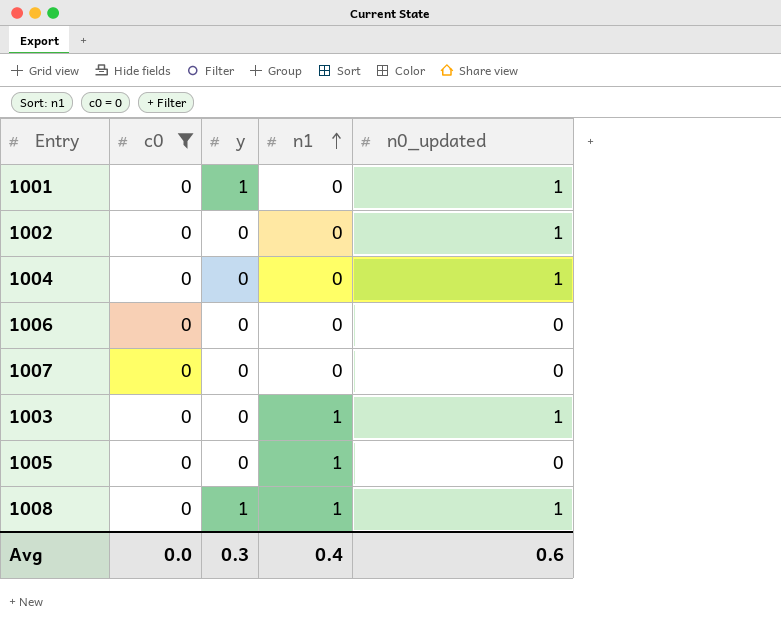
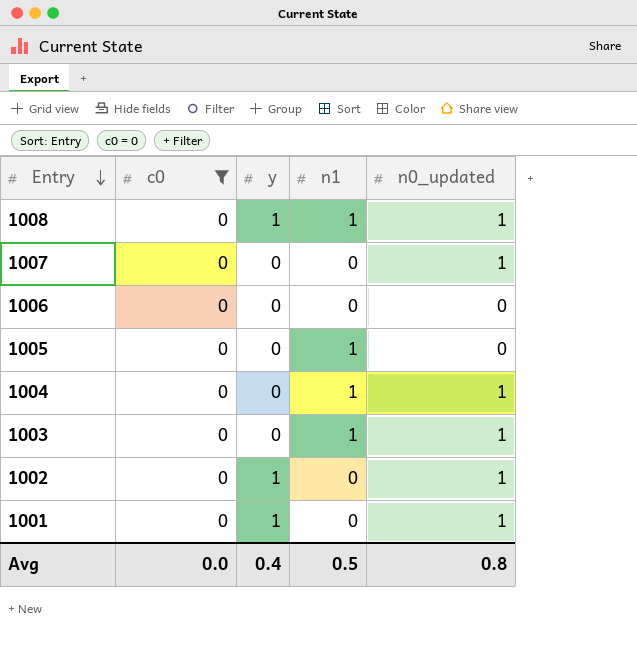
row order: n1 ascending -> Entry descending
1007 | n0_updated: 0 -> 1
1004 | n1: 0 -> 1
1002 | y: 0 -> 1
Avg | y: 0.3 -> 0.4
Avg | n1: 0.4 -> 0.5
Avg | n0_updated: 0.6 -> 0.8

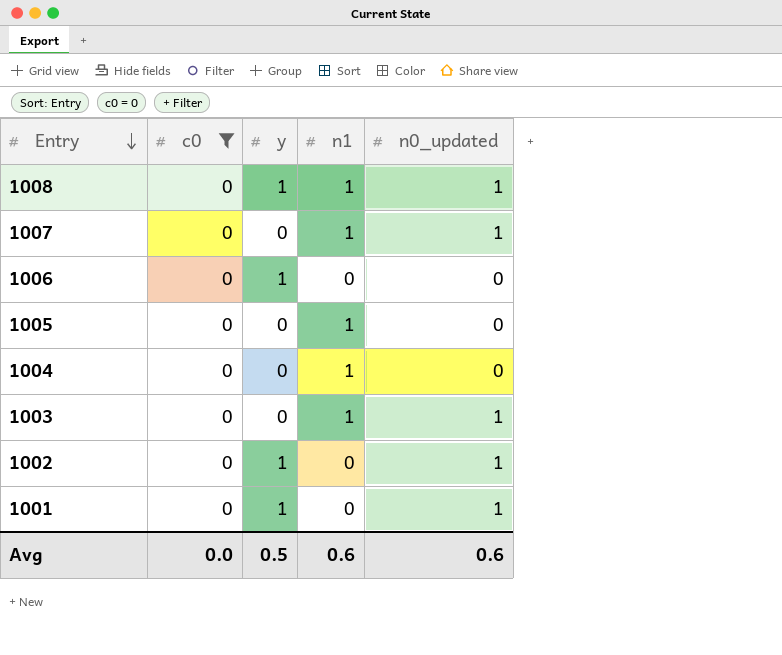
1007 | n1: 0 -> 1
1006 | y: 0 -> 1
1004 | n0_updated: 1 -> 0
Avg | y: 0.4 -> 0.5
Avg | n1: 0.5 -> 0.6
Avg | n0_updated: 0.8 -> 0.6

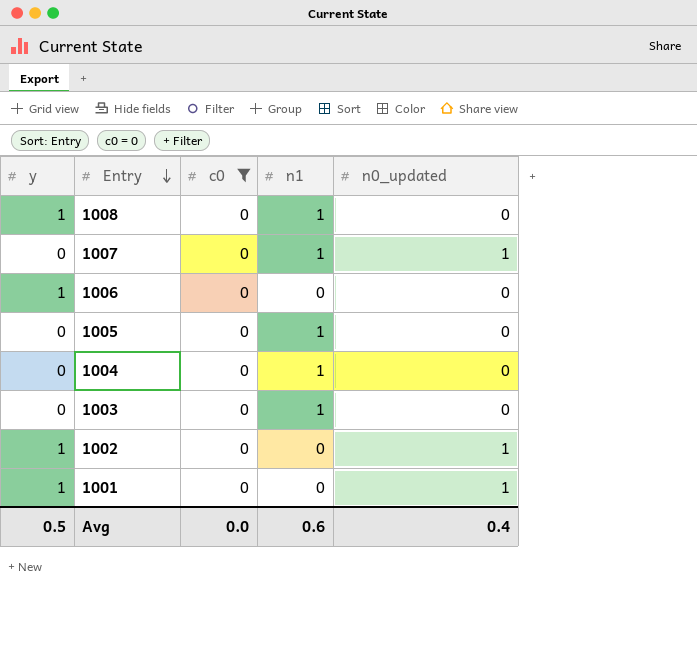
column y | position: 3 -> 1
1008 | n0_updated: 1 -> 0
1003 | n0_updated: 1 -> 0
Avg | n0_updated: 0.6 -> 0.4

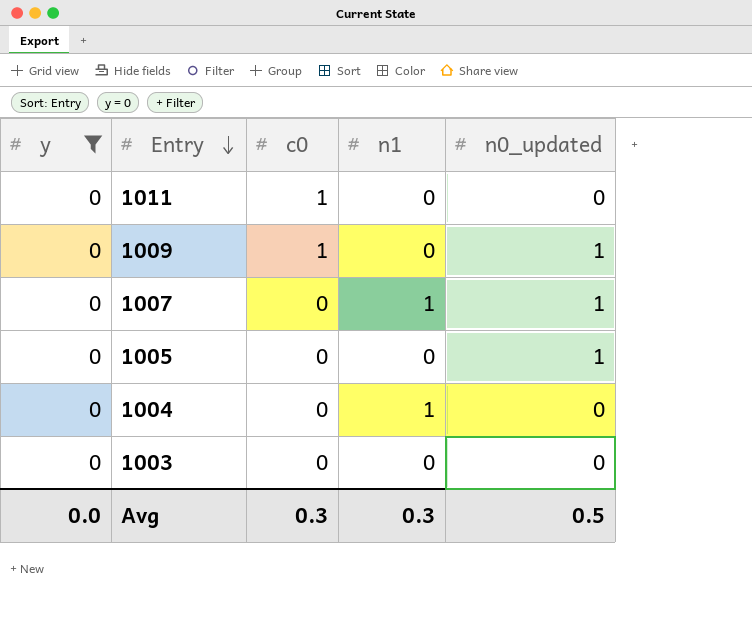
filter: c0 = 0 -> y = 0
1005 | n1: 1 -> 0
1005 | n0_updated: 0 -> 1
1003 | n1: 1 -> 0
Avg | y: 0.5 -> 0.0
Avg | c0: 0.0 -> 0.3
Avg | n1: 0.6 -> 0.3
Avg | n0_updated: 0.4 -> 0.5

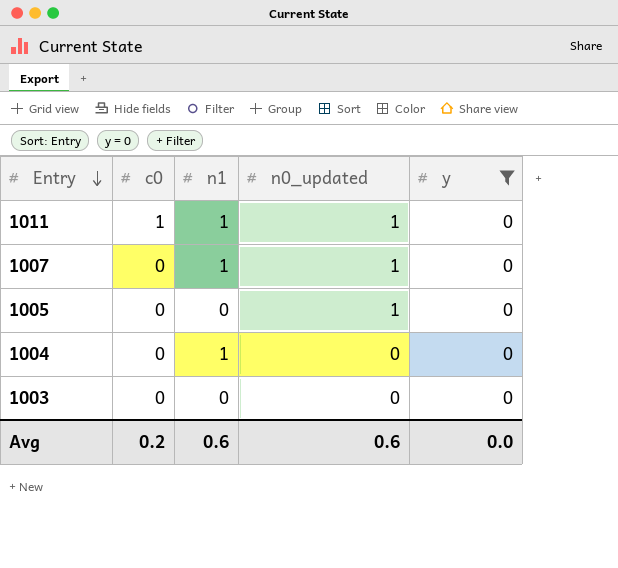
column y | position: 1 -> 5
row 1009: 0 | 1 | 0 | 1 -> none
1011 | n1: 0 -> 1
1011 | n0_updated: 0 -> 1
Avg | c0: 0.3 -> 0.2
Avg | n1: 0.3 -> 0.6
Avg | n0_updated: 0.5 -> 0.6

